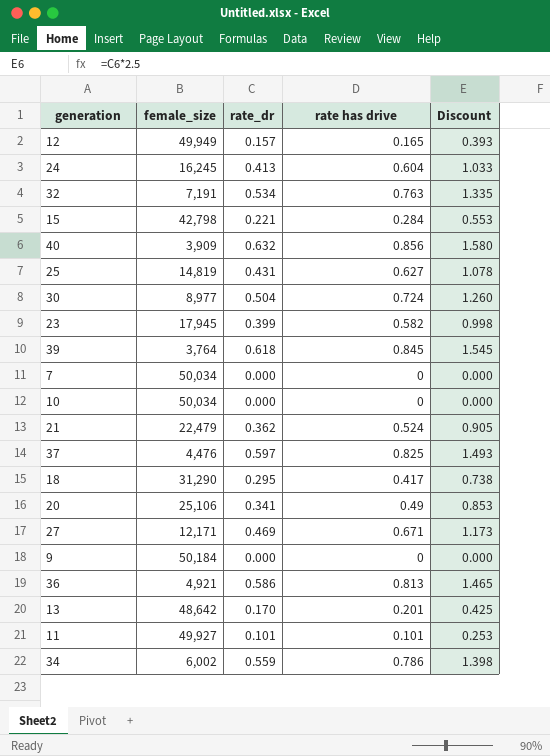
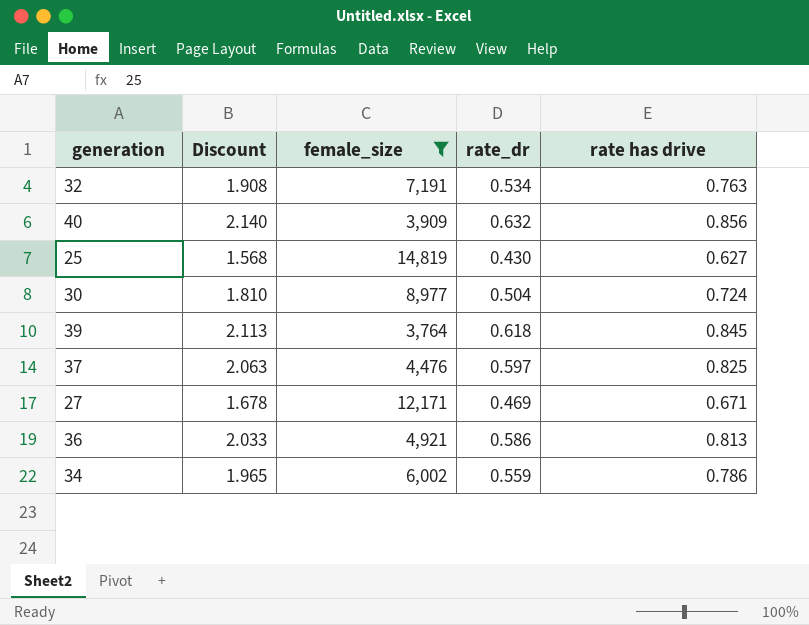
filter: none -> female_size <= 14,819
column Discount | formula: [rate_dr] * 2.5 -> [rate has drive] * 2.5
column Discount | position: 5 -> 2
25 | rate_dr: 0.431 -> 0.430

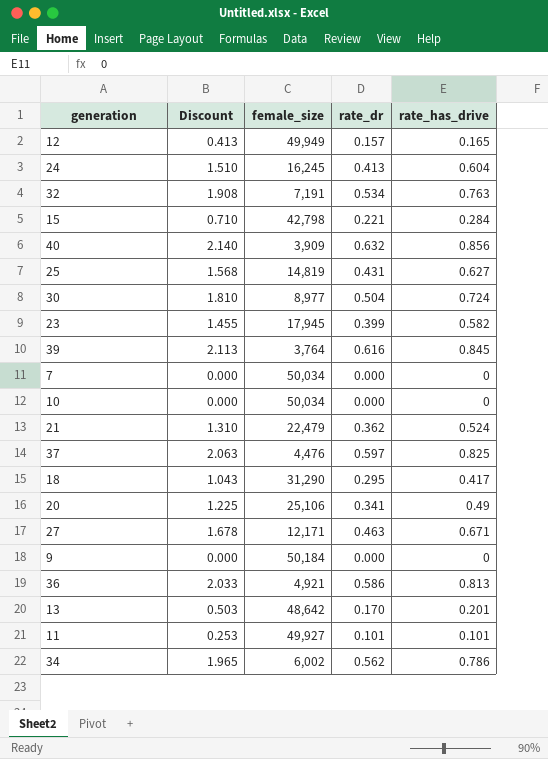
filter: female_size <= 14,819 -> none
column name: rate has drive -> rate_has_drive
25 | rate_dr: 0.430 -> 0.431
39 | rate_dr: 0.618 -> 0.616
27 | rate_dr: 0.469 -> 0.463
34 | rate_dr: 0.559 -> 0.562

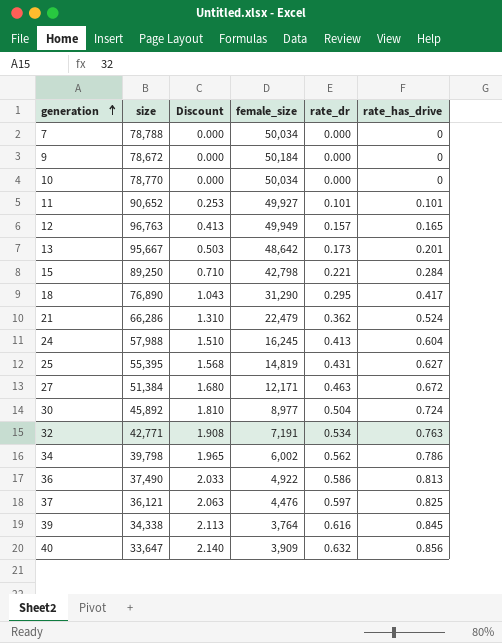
row order: none -> generation ascending
column size | position: none -> 2
row 23: 1.455 | 17,945 | 0.399 | 0.582 -> none
row 20: 1.225 | 25,106 | 0.341 | 0.49 -> none
13 | rate_dr: 0.170 -> 0.173
27 | Discount: 1.678 -> 1.680
27 | rate_has_drive: 0.671 -> 0.672
36 | female_size: 4,921 -> 4,922

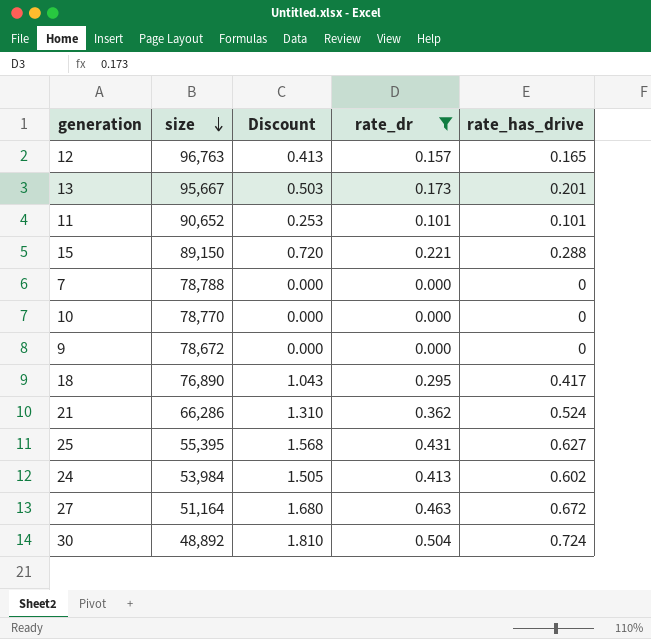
filter: none -> rate_dr <= 0.504
row order: generation ascending -> size descending
column female_size | position: 4 -> none
15 | size: 89,250 -> 89,150
15 | Discount: 0.710 -> 0.720
15 | rate_has_drive: 0.284 -> 0.288
24 | size: 57,988 -> 53,984
24 | Discount: 1.510 -> 1.505
24 | rate_has_drive: 0.604 -> 0.602
27 | size: 51,384 -> 51,164
30 | size: 45,892 -> 48,892

